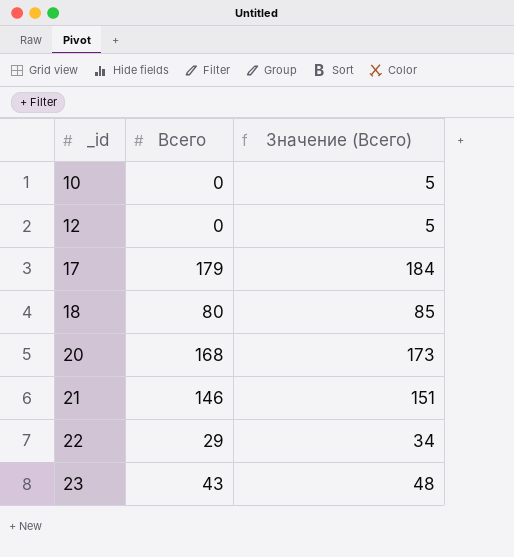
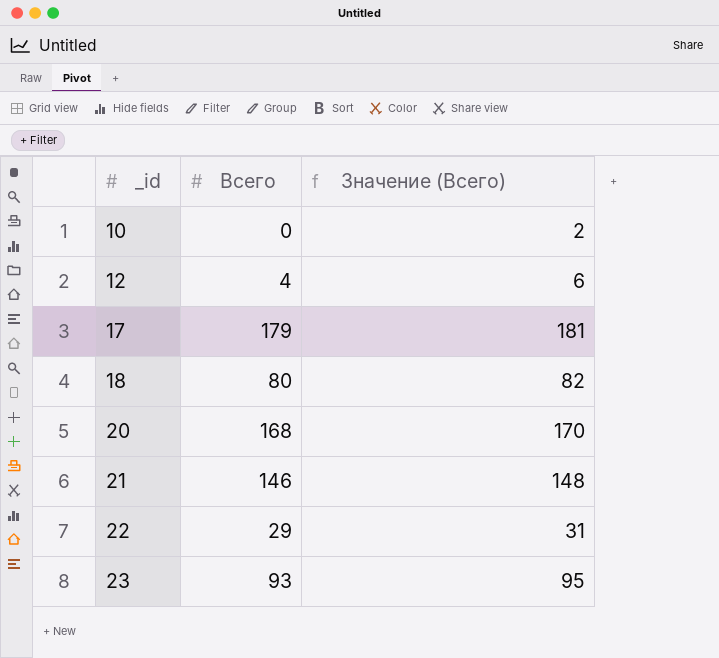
column Значение (Всего) | formula: [Всего] + 5 -> [Всего] + 2
12 | Всего: 0 -> 4
23 | Всего: 43 -> 93

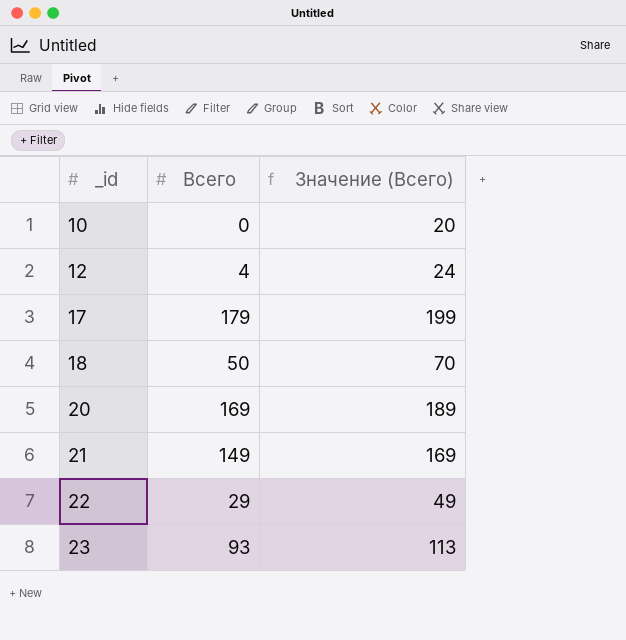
column Значение (Всего) | formula: [Всего] + 2 -> [Всего] + 20
18 | Всего: 80 -> 50
20 | Всего: 168 -> 169
21 | Всего: 146 -> 149

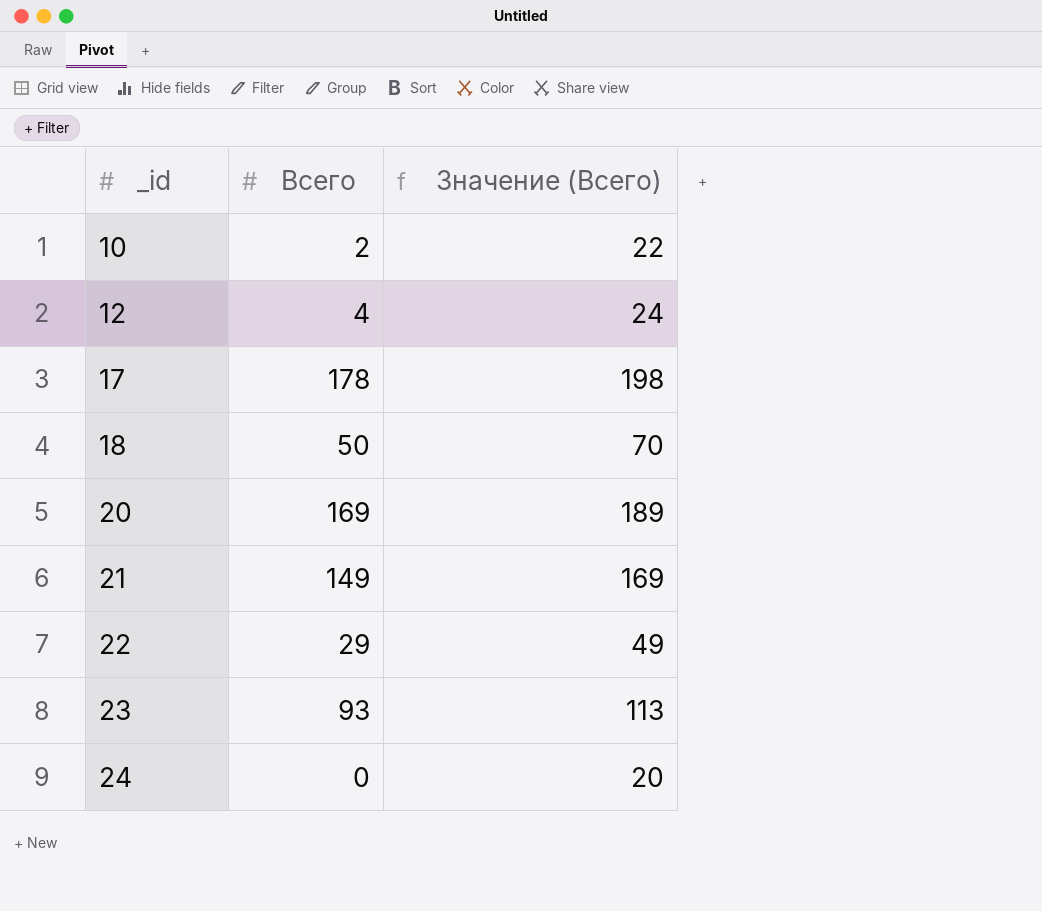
10 | Всего: 0 -> 2
10 | Значение (Всего): 20 -> 22
17 | Всего: 179 -> 178
17 | Значение (Всего): 199 -> 198
row 24: none -> 0 | 20

